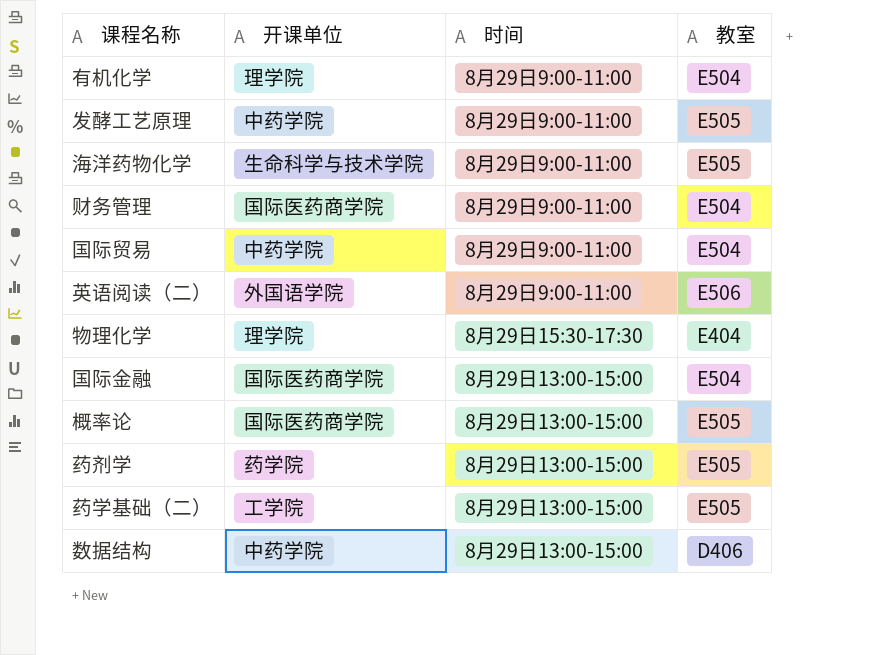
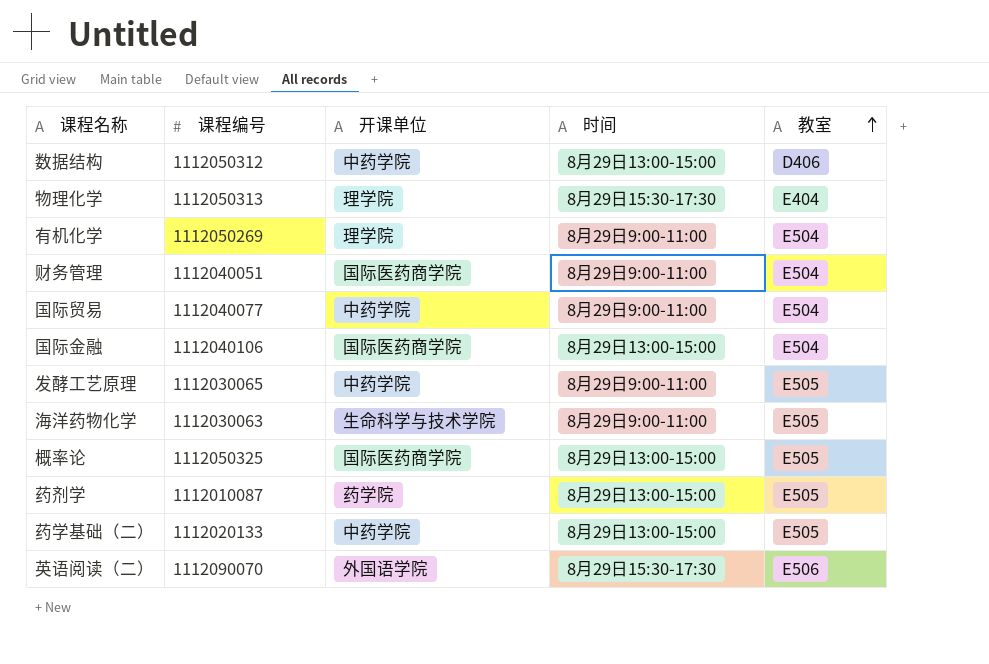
row order: none -> 教室 ascending
column 课程编号 | position: none -> 2
药学基础（二） | 开课单位: 工学院 -> 中药学院
英语阅读（二） | 时间: 8月29日9:00-11:00 -> 8月29日15:30-17:30

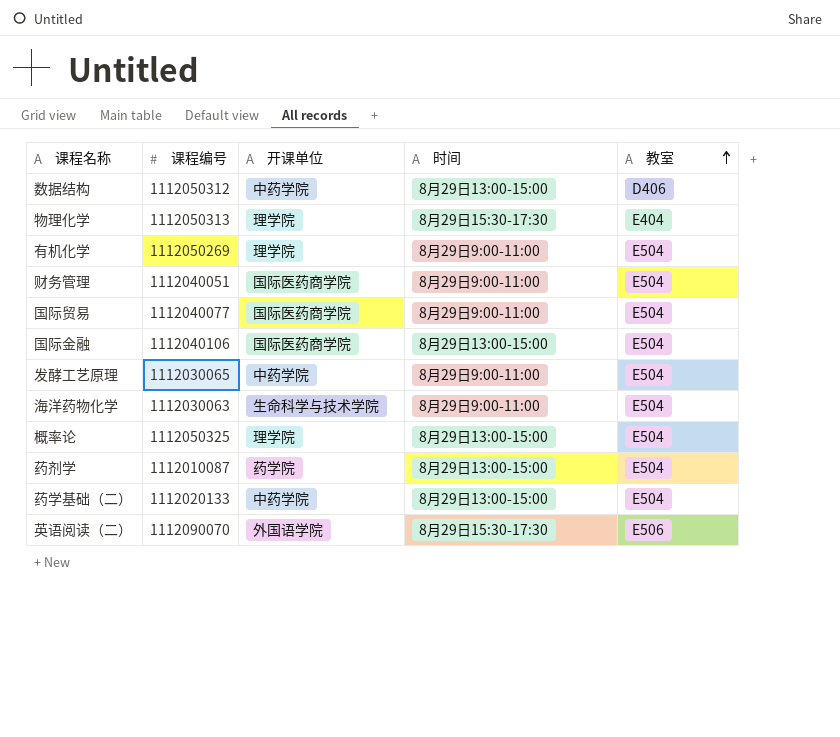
国际贸易 | 开课单位: 中药学院 -> 国际医药商学院
发酵工艺原理 | 教室: E505 -> E504
海洋药物化学 | 教室: E505 -> E504
概率论 | 开课单位: 国际医药商学院 -> 理学院
概率论 | 教室: E505 -> E504
药剂学 | 教室: E505 -> E504
药学基础（二） | 教室: E505 -> E504

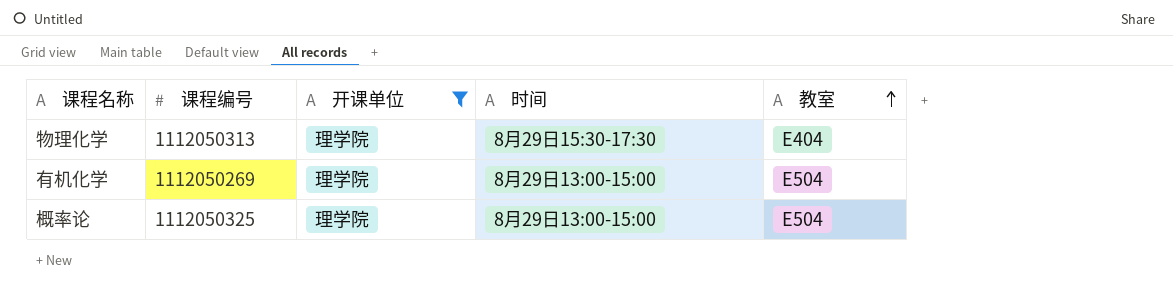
filter: none -> 开课单位 = 理学院
有机化学 | 时间: 8月29日9:00-11:00 -> 8月29日13:00-15:00

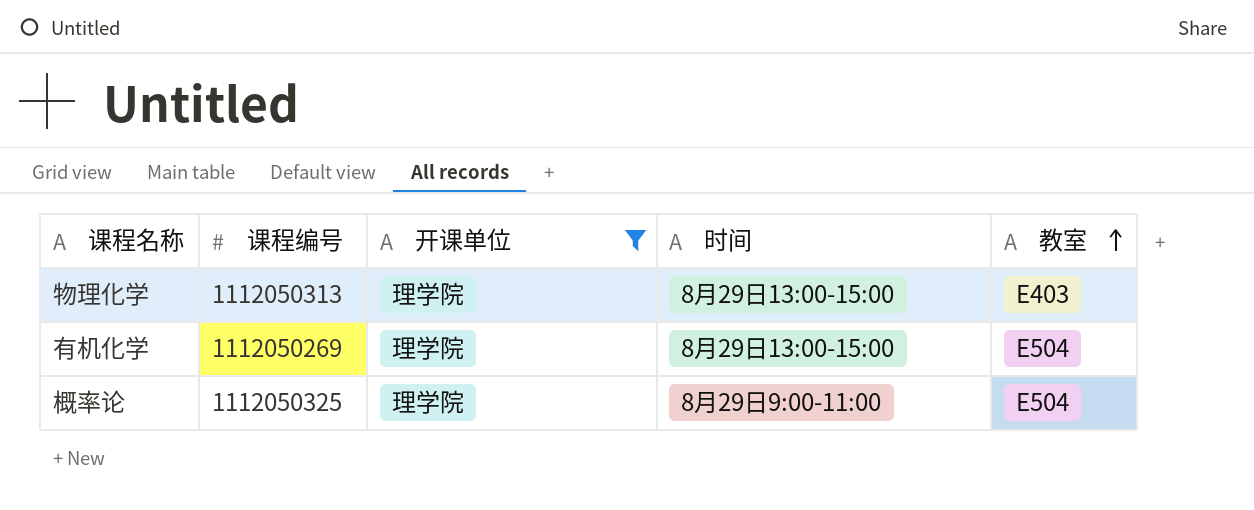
物理化学 | 时间: 8月29日15:30-17:30 -> 8月29日13:00-15:00
物理化学 | 教室: E404 -> E403
概率论 | 时间: 8月29日13:00-15:00 -> 8月29日9:00-11:00

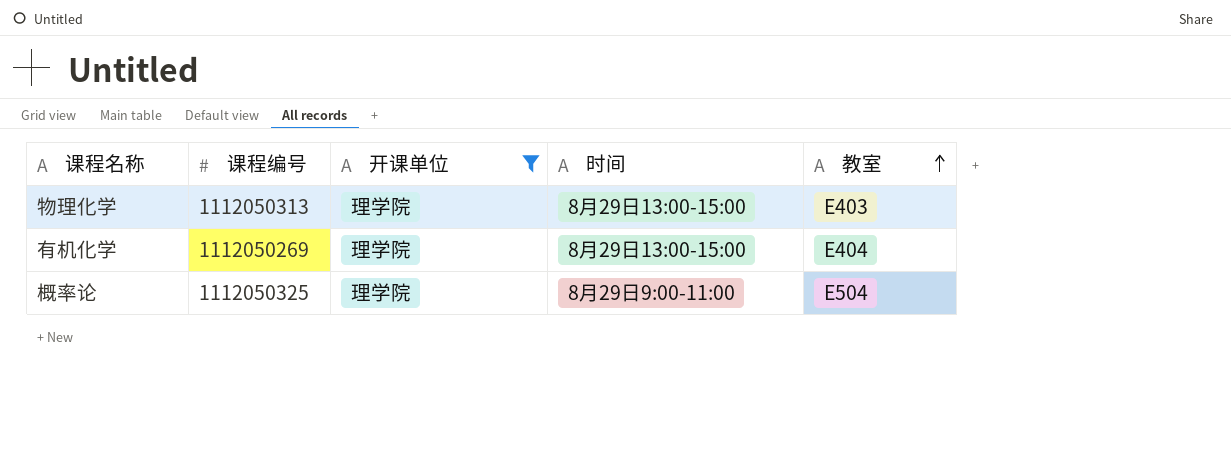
有机化学 | 教室: E504 -> E404

